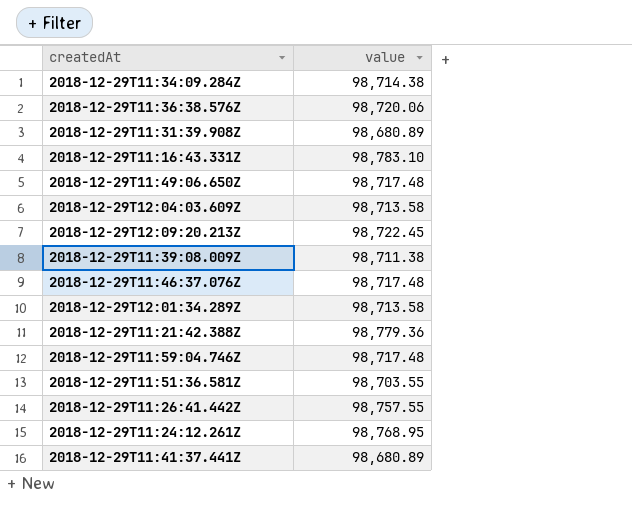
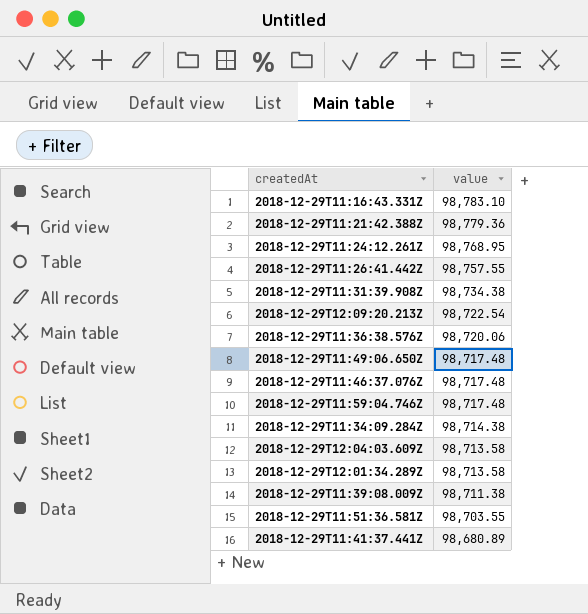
row order: none -> value descending
2018-12-29T11:31:39.908Z | value: 98,680.89 -> 98,734.38
2018-12-29T12:09:20.213Z | value: 98,722.45 -> 98,722.54

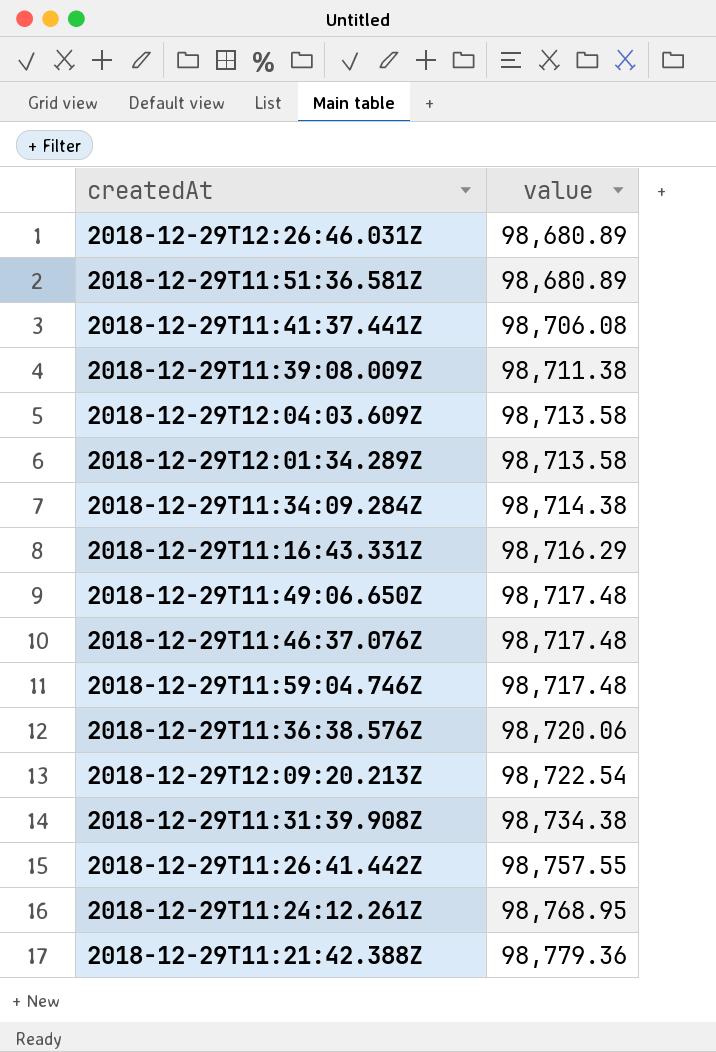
row order: value descending -> value ascending
row 2018-12-29T12:26:46.031Z: none -> 98,680.89
2018-12-29T11:51:36.581Z | value: 98,703.55 -> 98,680.89
2018-12-29T11:41:37.441Z | value: 98,680.89 -> 98,706.08
2018-12-29T11:16:43.331Z | value: 98,783.10 -> 98,716.29

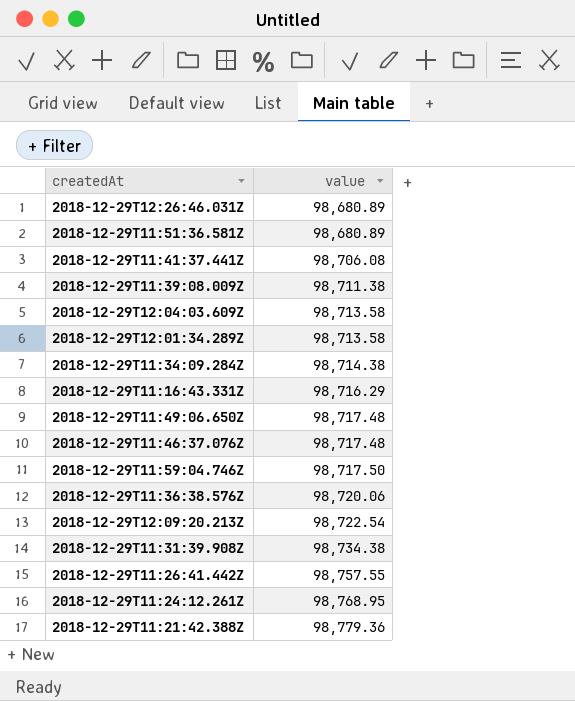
2018-12-29T11:59:04.746Z | value: 98,717.48 -> 98,717.50

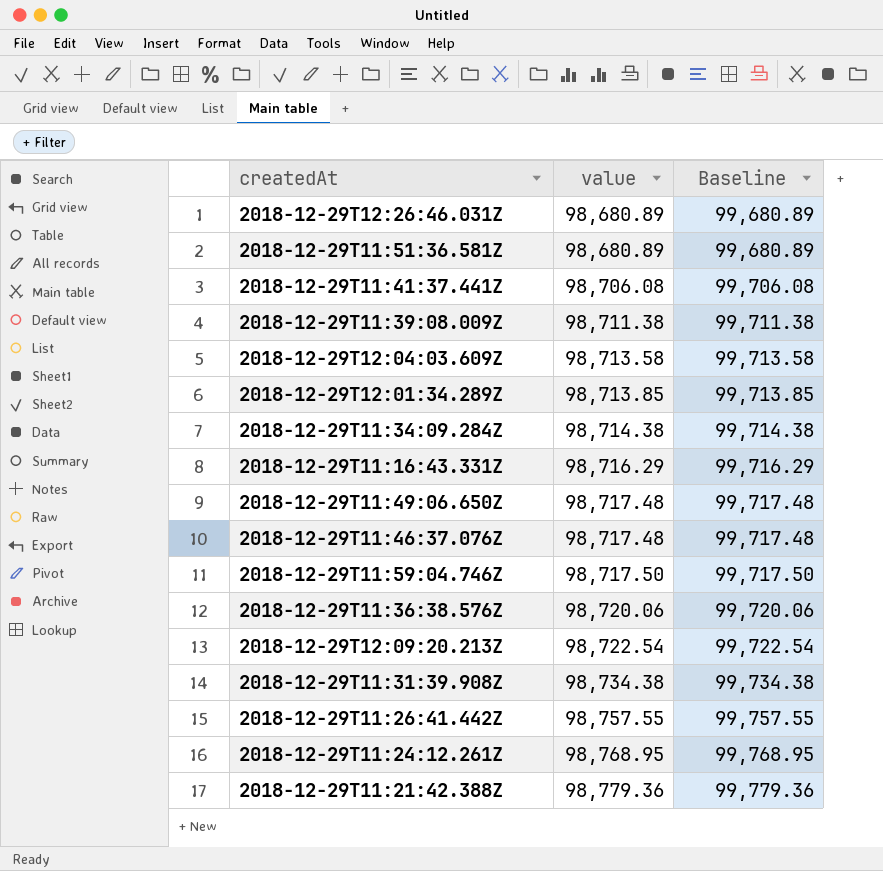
column Baseline | formula: none -> [value] + 1000
2018-12-29T12:01:34.289Z | value: 98,713.58 -> 98,713.85

